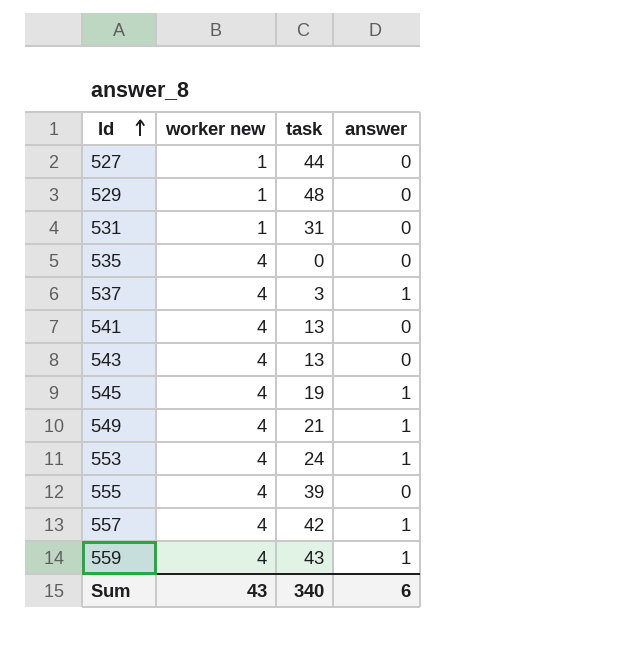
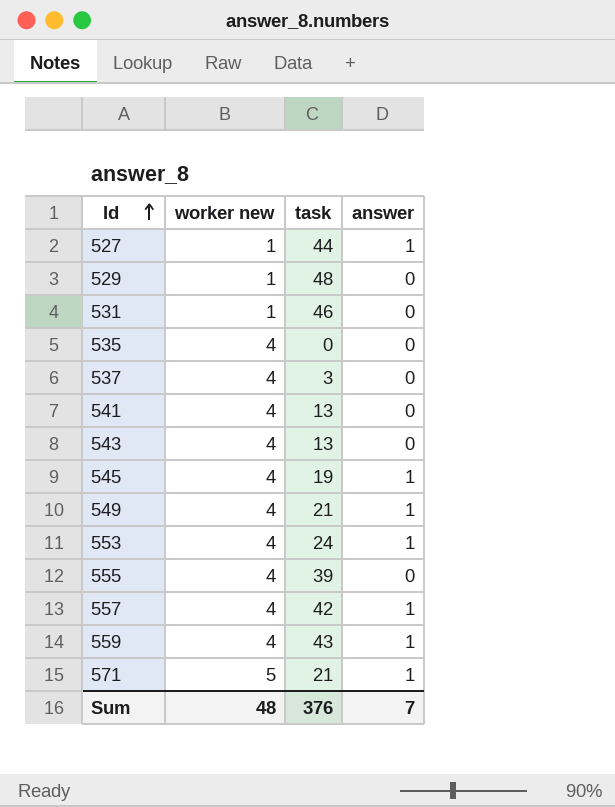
527 | answer: 0 -> 1
531 | task: 31 -> 46
537 | answer: 1 -> 0
row 571: none -> 5 | 21 | 1
Sum | worker new: 43 -> 48
Sum | task: 340 -> 376
Sum | answer: 6 -> 7

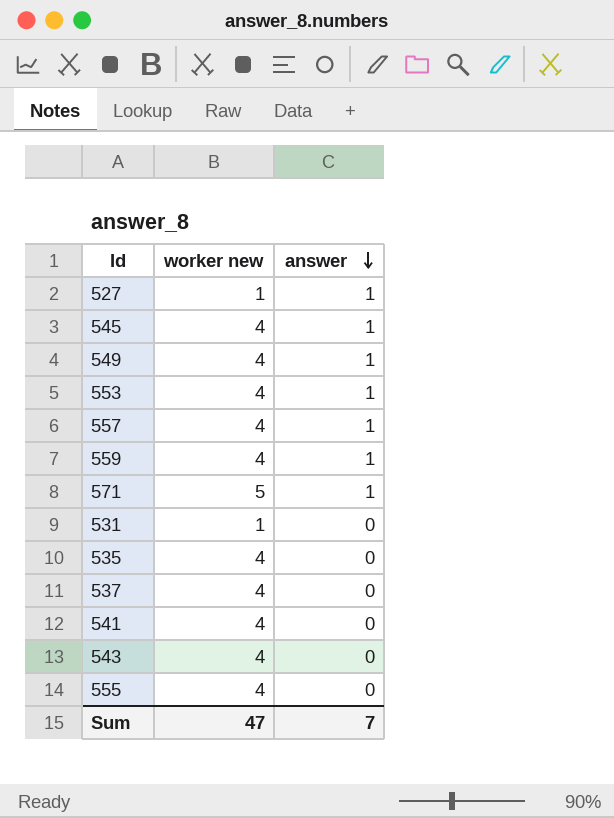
row order: Id ascending -> answer descending
column task | position: 3 -> none
row 529: 1 | 48 | 0 -> none
Sum | worker new: 48 -> 47

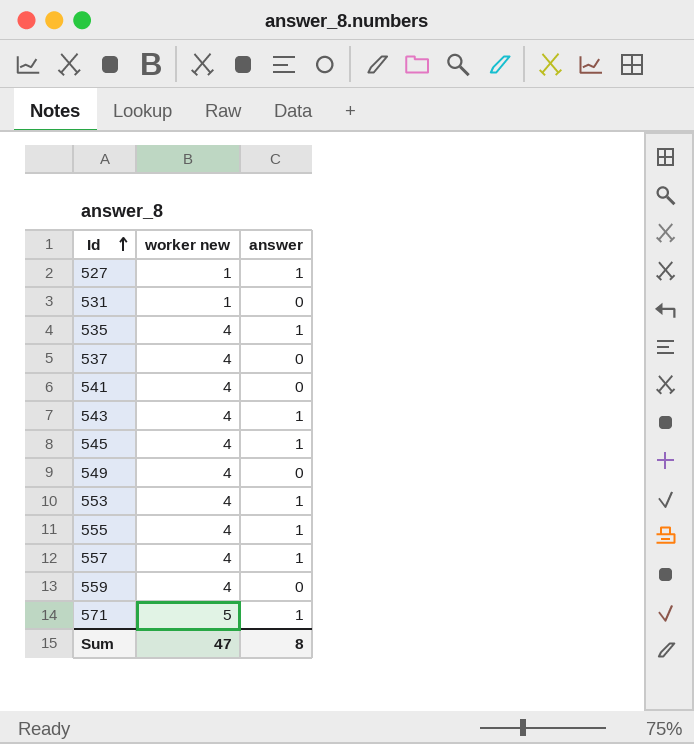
row order: answer descending -> Id ascending
535 | answer: 0 -> 1
543 | answer: 0 -> 1
549 | answer: 1 -> 0
555 | answer: 0 -> 1
559 | answer: 1 -> 0
Sum | answer: 7 -> 8

